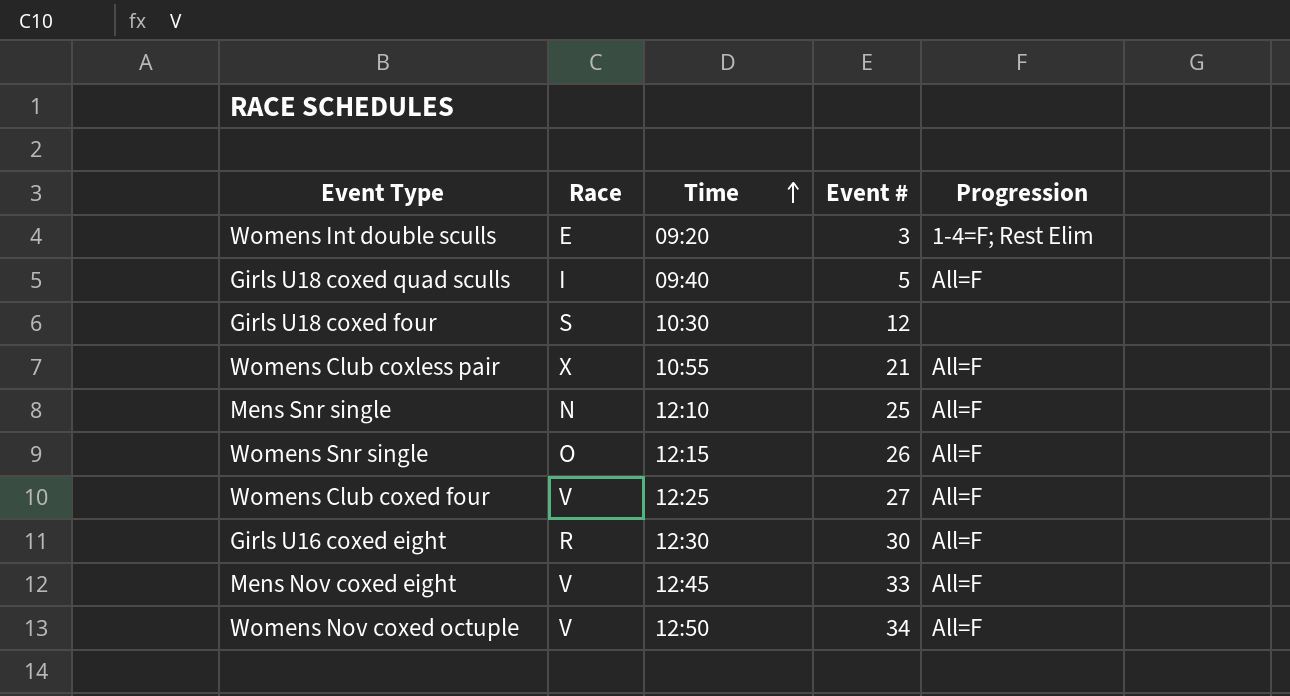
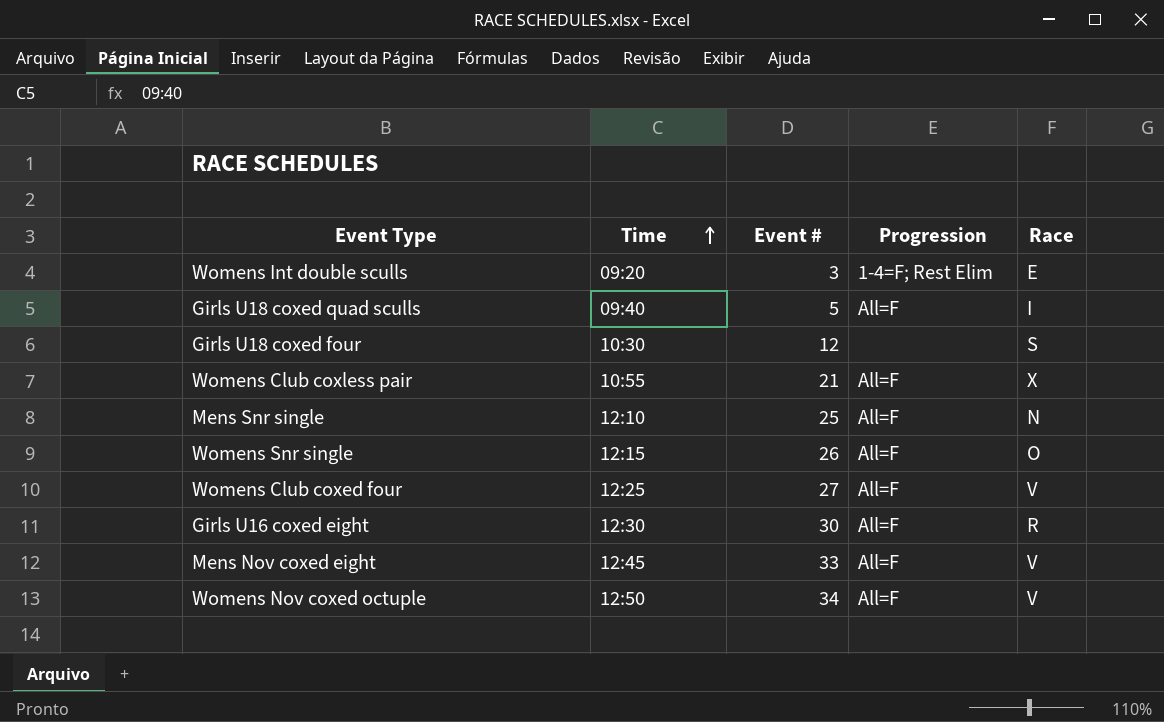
column Race | position: 2 -> 5

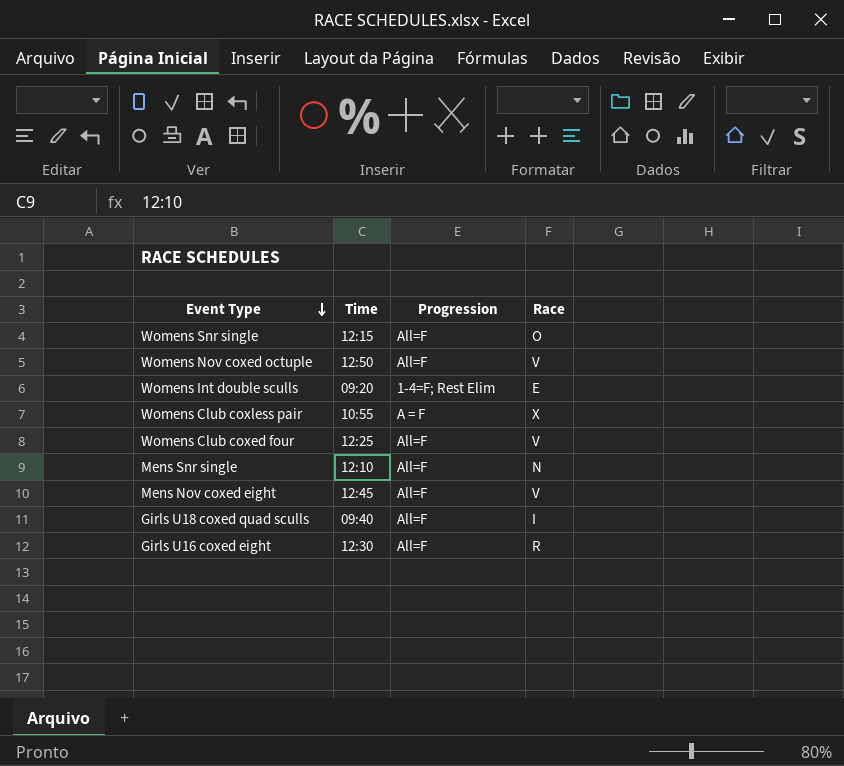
row order: Time ascending -> Event Type descending
column Event # | position: 3 -> none
row Girls U18 coxed four: 10:30 | 12 | none | S -> none
Womens Club coxless pair | Progression: All=F -> A = F

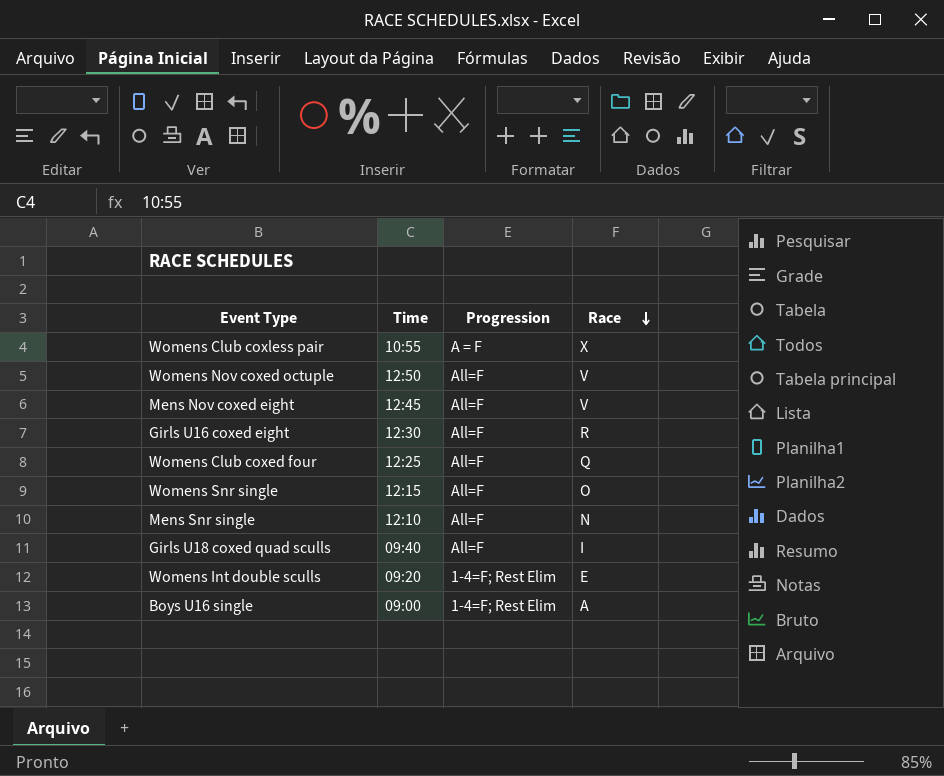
row order: Event Type descending -> Race descending
Womens Club coxed four | Race: V -> Q
row Boys U16 single: none -> 09:00 | 1-4=F; Rest Elim | A

